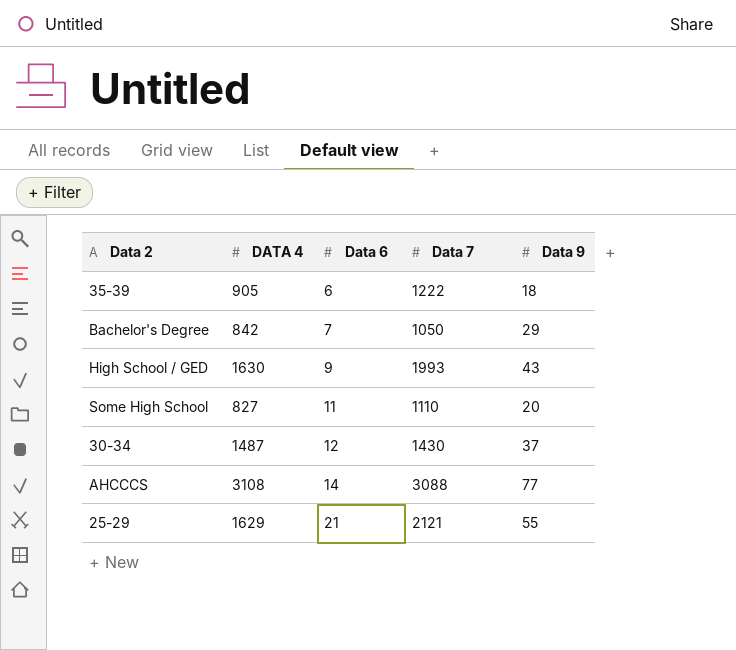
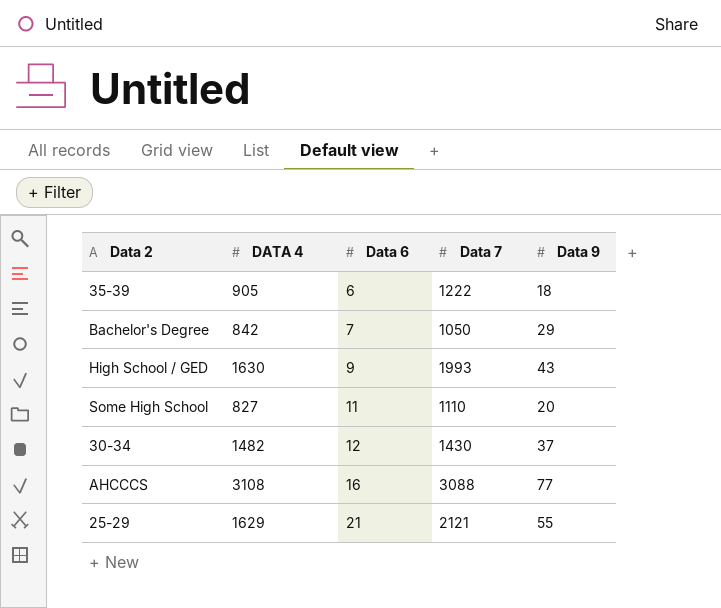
30-34 | DATA 4: 1487 -> 1482
AHCCCS | Data 6: 14 -> 16

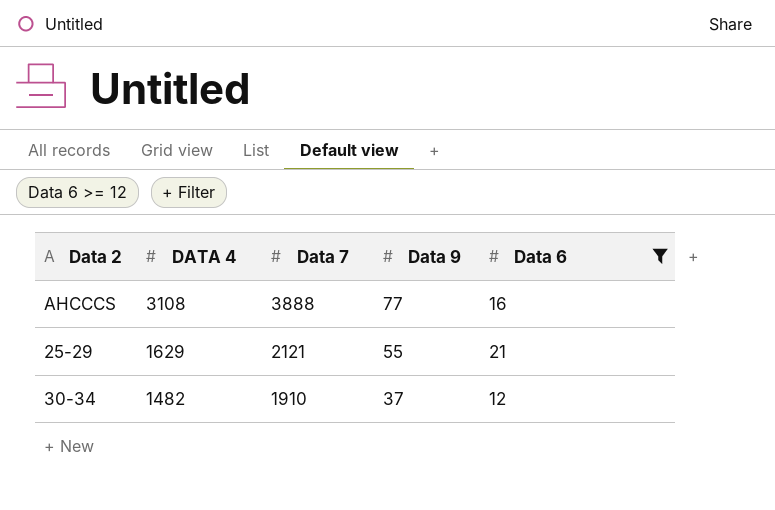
filter: none -> Data 6 >= 12
row order: Data 6 ascending -> DATA 4 descending
column Data 6 | position: 3 -> 5
AHCCCS | Data 7: 3088 -> 3888
30-34 | Data 7: 1430 -> 1910

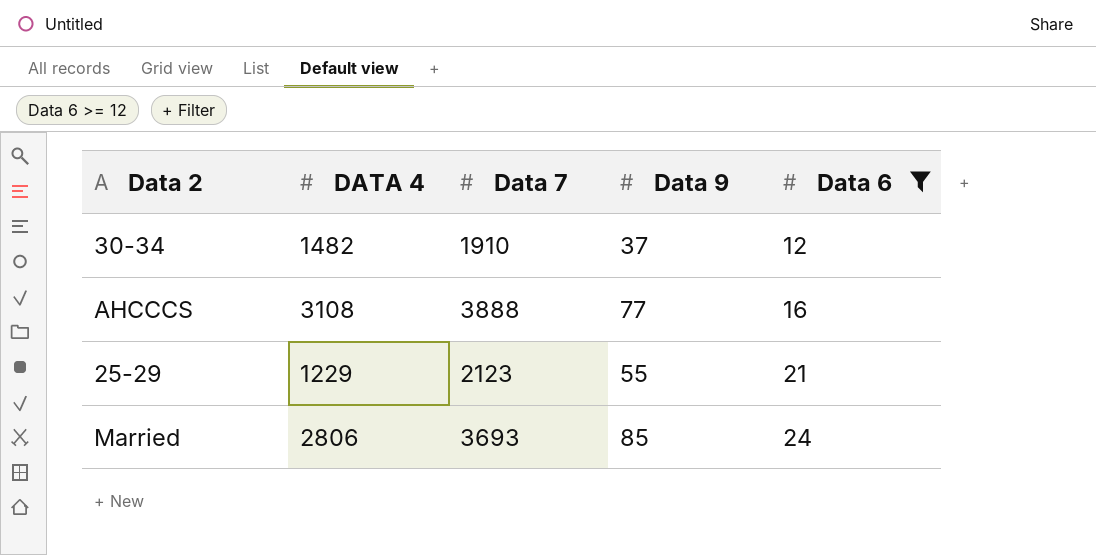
row order: DATA 4 descending -> Data 6 ascending
25-29 | DATA 4: 1629 -> 1229
25-29 | Data 7: 2121 -> 2123
row Married: none -> 2806 | 3693 | 85 | 24

